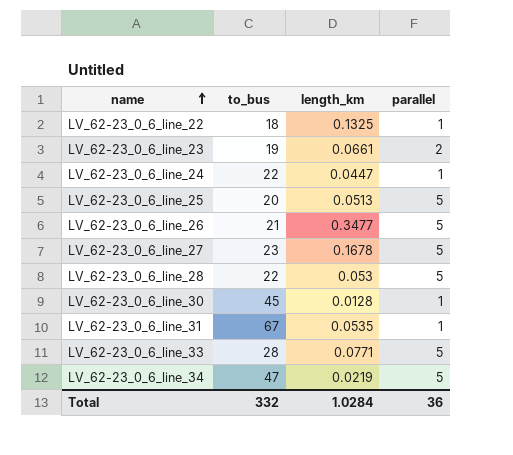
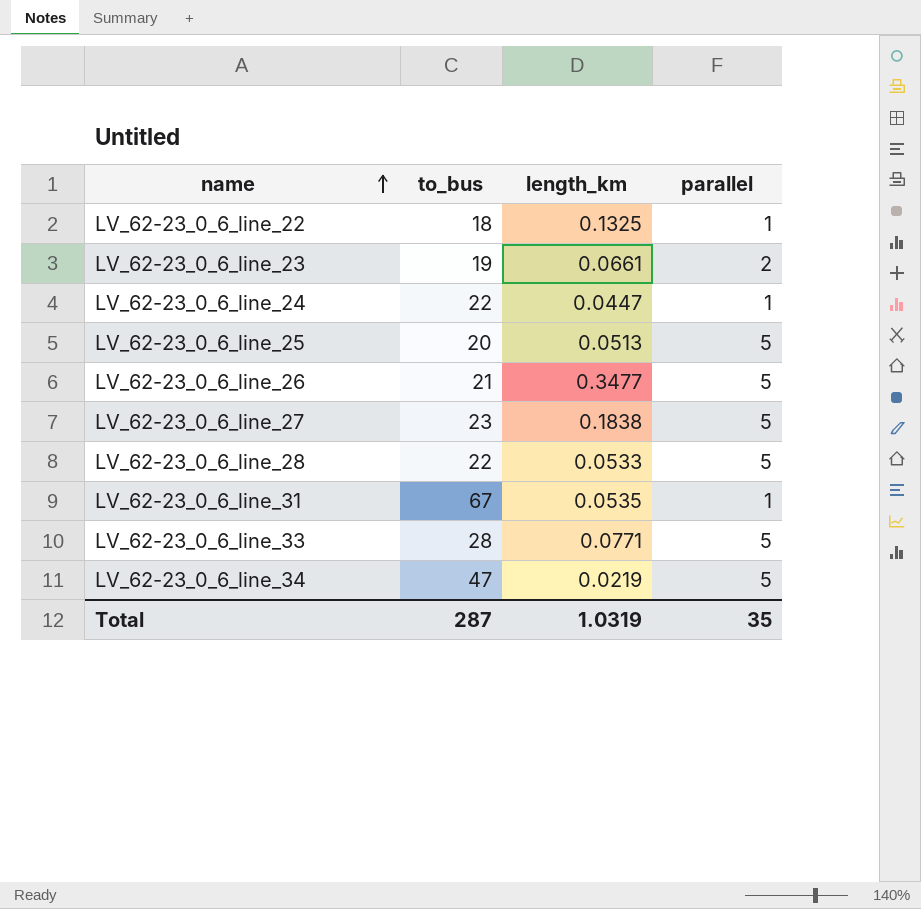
row LV_62-23_0_6_line_30: 45 | 0.0128 | 1 -> none
LV_62-23_0_6_line_27 | length_km: 0.1678 -> 0.1838
LV_62-23_0_6_line_28 | length_km: 0.053 -> 0.0533
Total | to_bus: 332 -> 287
Total | length_km: 1.0284 -> 1.0319
Total | parallel: 36 -> 35

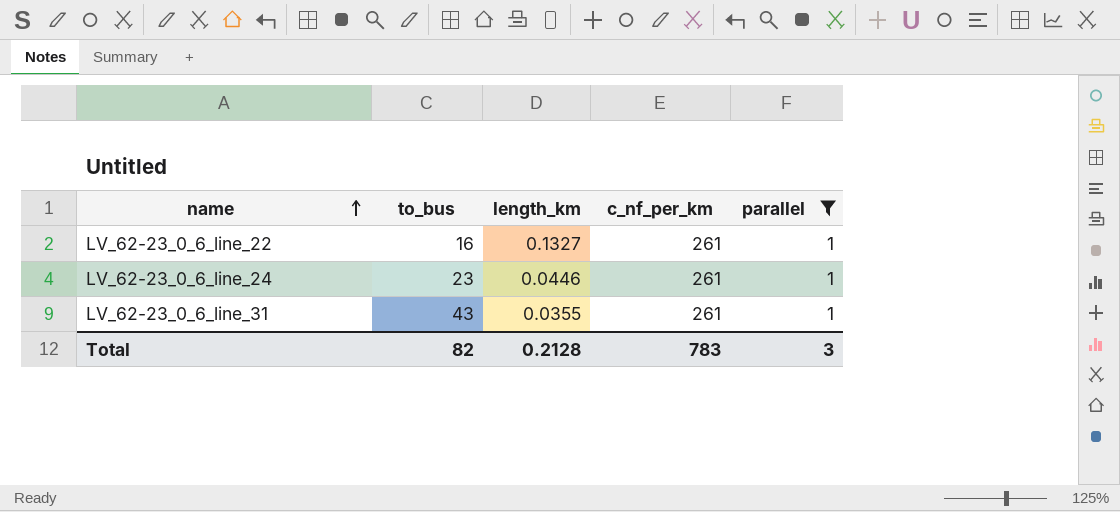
filter: none -> parallel = 1
column c_nf_per_km | position: none -> 4
LV_62-23_0_6_line_22 | to_bus: 18 -> 16
LV_62-23_0_6_line_22 | length_km: 0.1325 -> 0.1327
LV_62-23_0_6_line_24 | to_bus: 22 -> 23
LV_62-23_0_6_line_24 | length_km: 0.0447 -> 0.0446
LV_62-23_0_6_line_31 | to_bus: 67 -> 43
LV_62-23_0_6_line_31 | length_km: 0.0535 -> 0.0355
Total | to_bus: 287 -> 82
Total | length_km: 1.0319 -> 0.2128
Total | parallel: 35 -> 3

